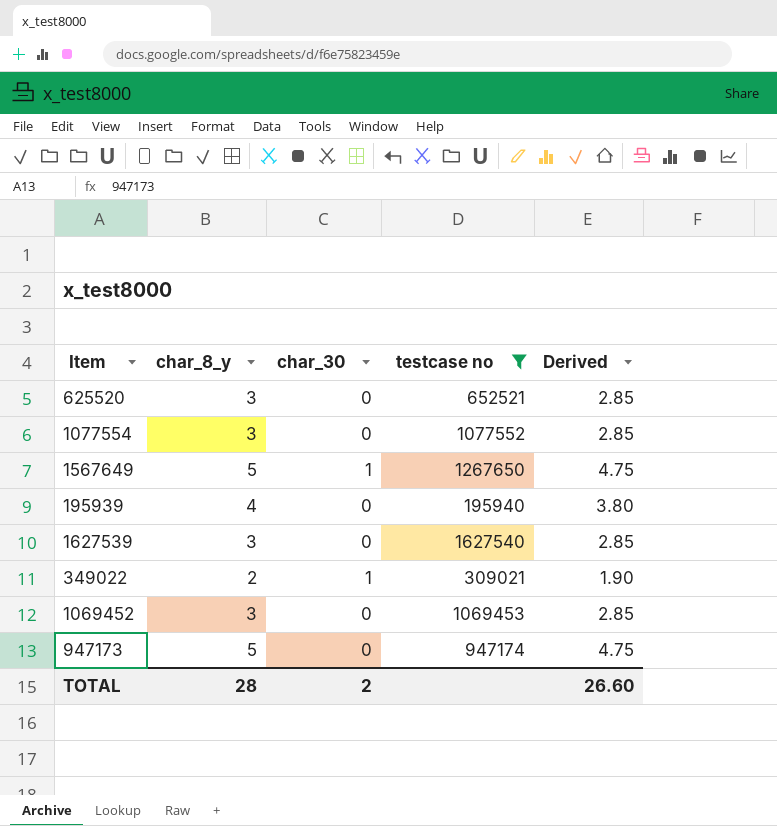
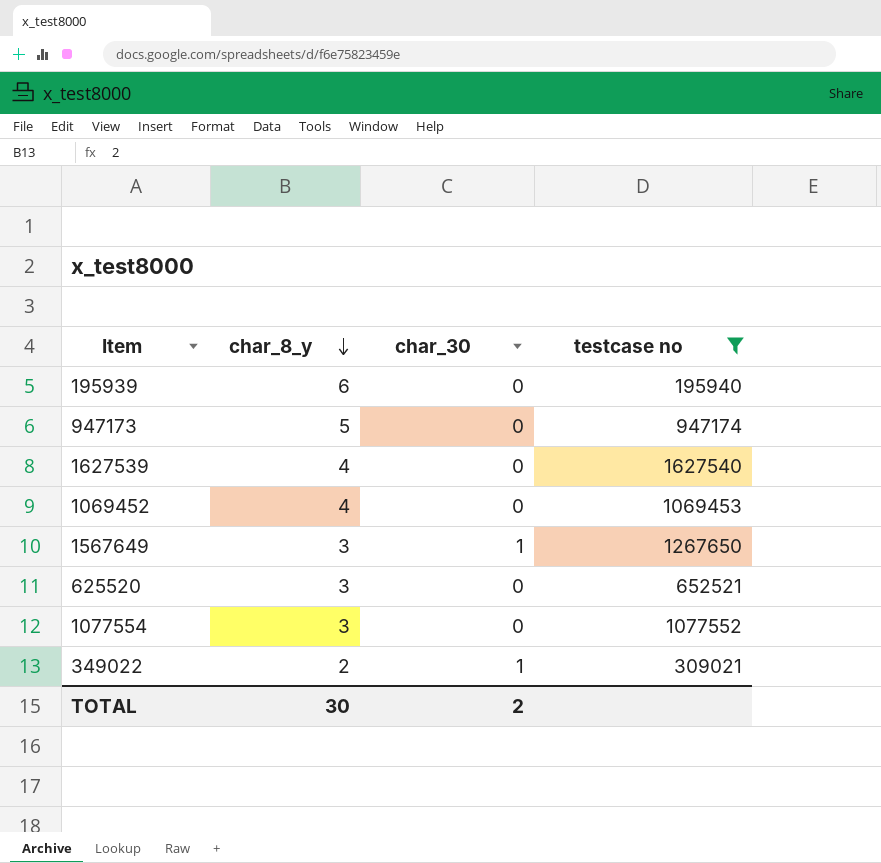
row order: none -> char_8_y descending
column Derived | formula: [char_8_y] * 0.95 -> none
195939 | char_8_y: 4 -> 6
1627539 | char_8_y: 3 -> 4
1069452 | char_8_y: 3 -> 4
1567649 | char_8_y: 5 -> 3
TOTAL | char_8_y: 28 -> 30

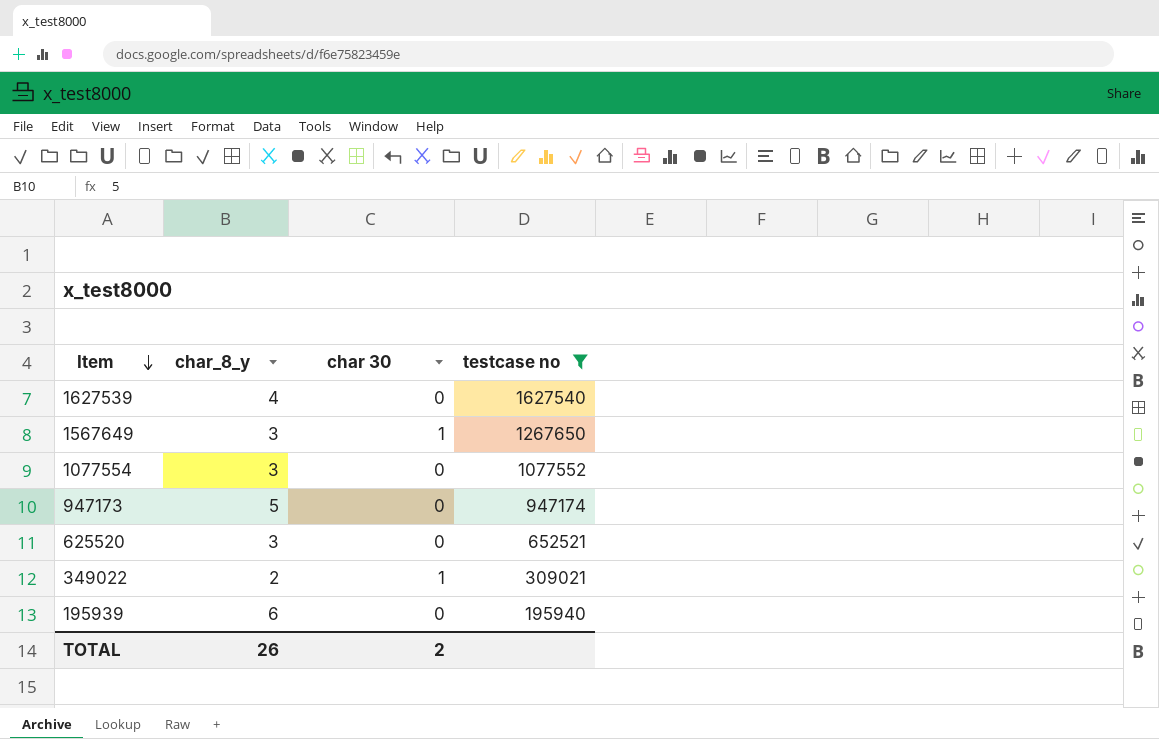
row order: char_8_y descending -> Item descending
column name: char_30 -> char 30
row 1069452: 4 | 0 | 1069453 -> none
TOTAL | char_8_y: 30 -> 26

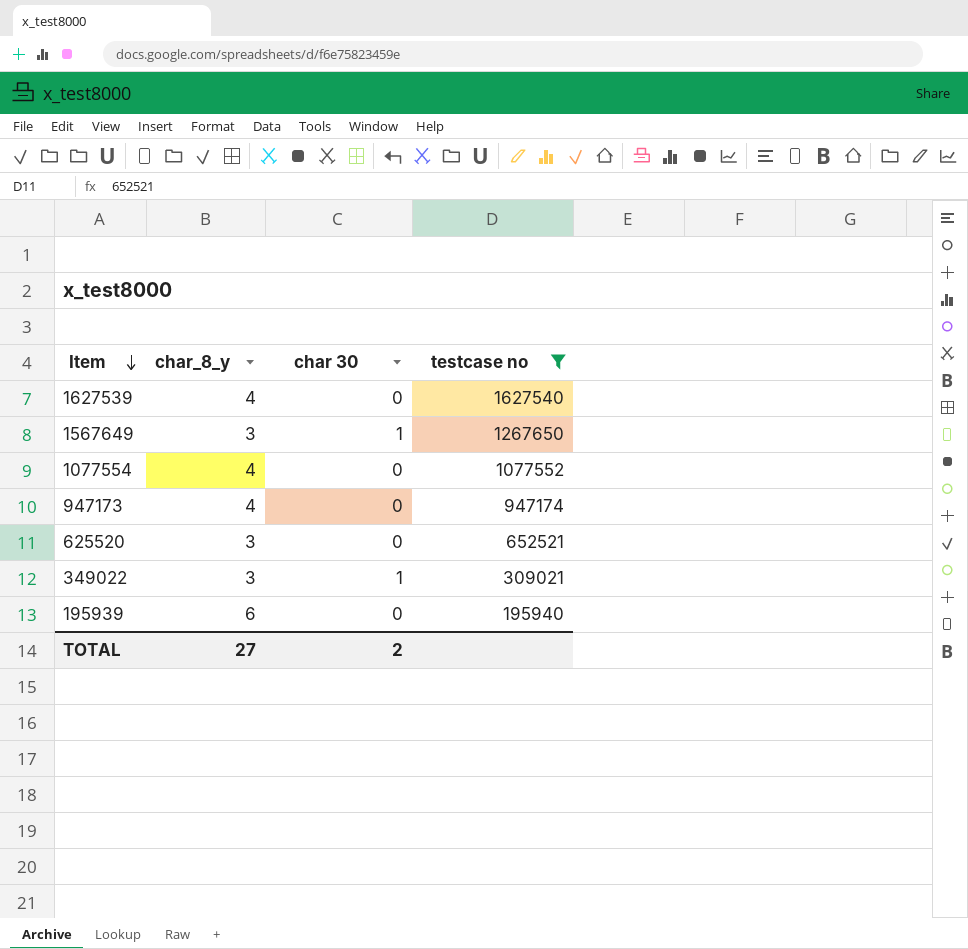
1077554 | char_8_y: 3 -> 4
947173 | char_8_y: 5 -> 4
349022 | char_8_y: 2 -> 3
TOTAL | char_8_y: 26 -> 27

